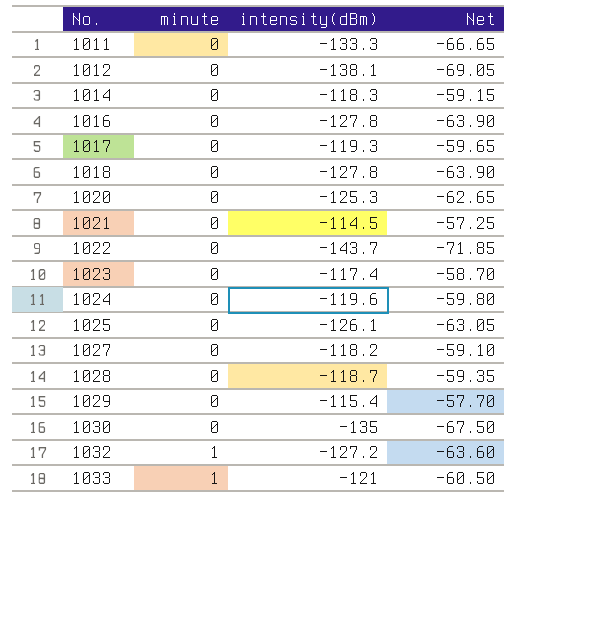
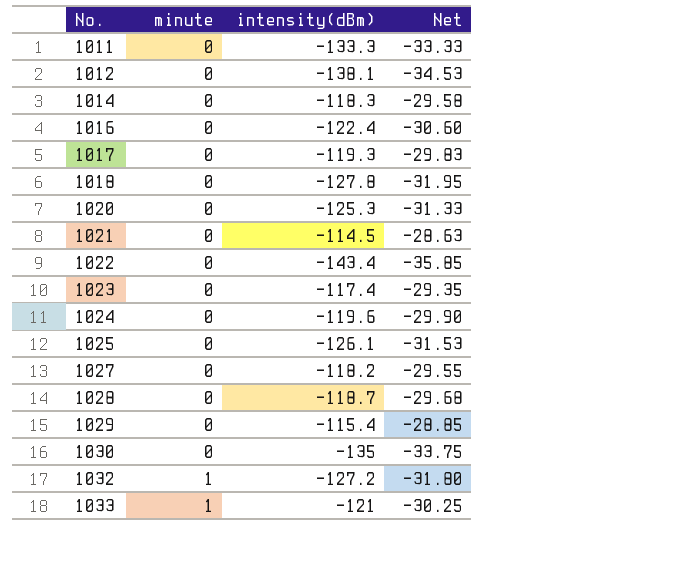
column Net | formula: [intensity(dBm)] * 0.5 -> [intensity(dBm)] * 0.25
1016 | intensity(dBm): -127.8 -> -122.4
1022 | intensity(dBm): -143.7 -> -143.4

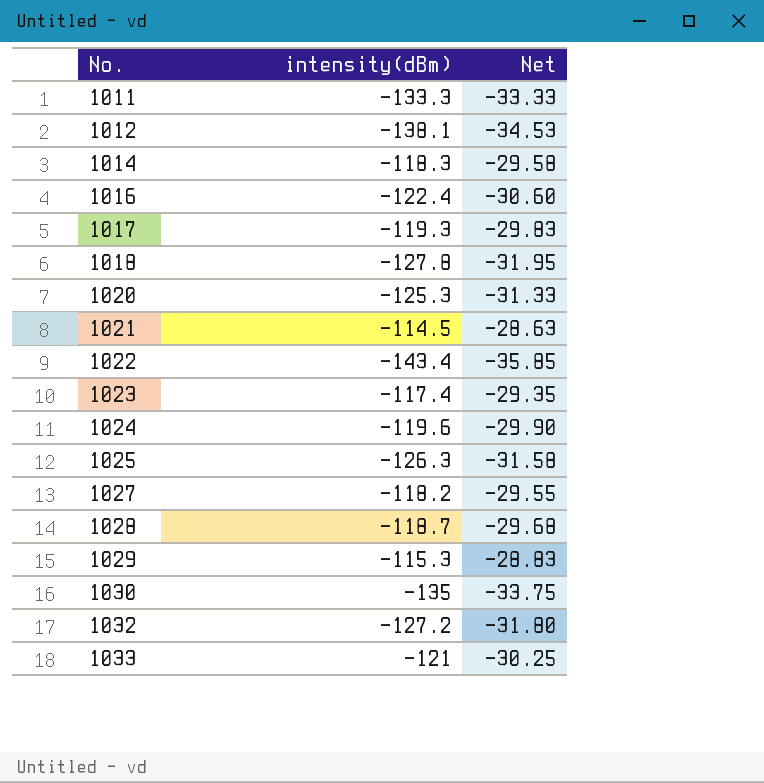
column minute | position: 2 -> none
1025 | intensity(dBm): -126.1 -> -126.3
1025 | Net: -31.53 -> -31.58
1029 | intensity(dBm): -115.4 -> -115.3
1029 | Net: -28.85 -> -28.83

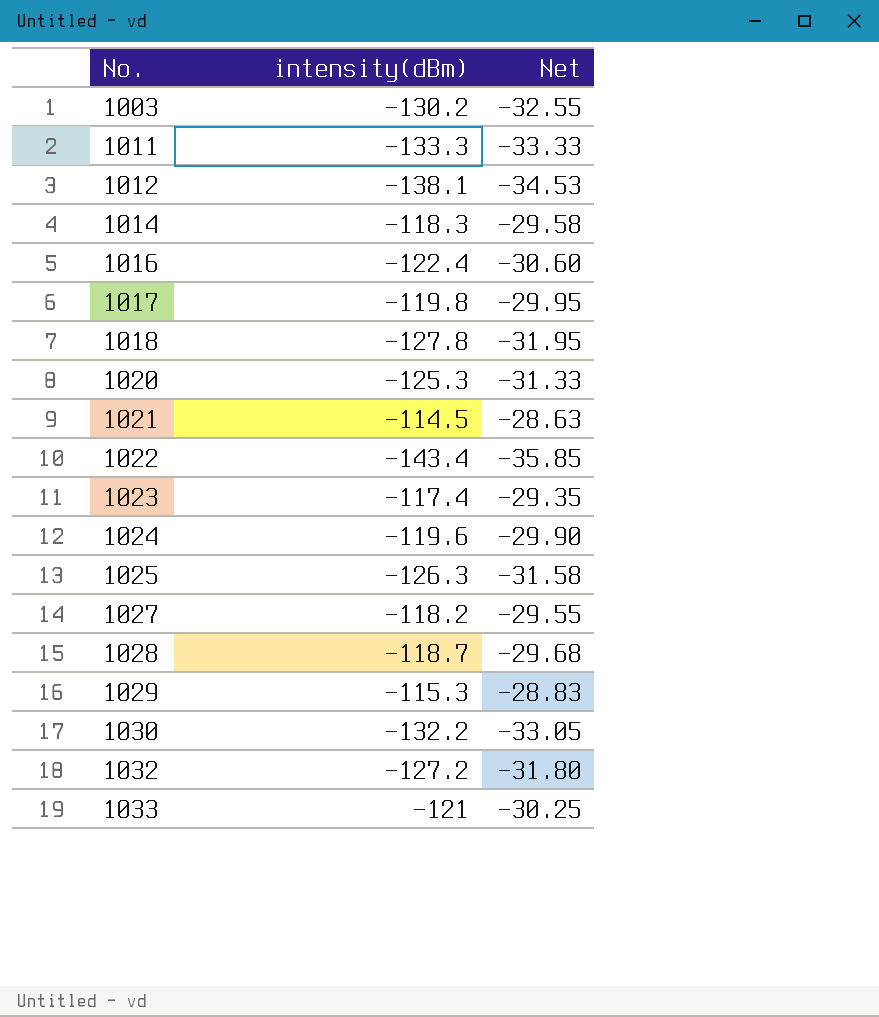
row 1003: none -> -130.2 | -32.55
1017 | intensity(dBm): -119.3 -> -119.8
1017 | Net: -29.83 -> -29.95
1030 | intensity(dBm): -135 -> -132.2
1030 | Net: -33.75 -> -33.05

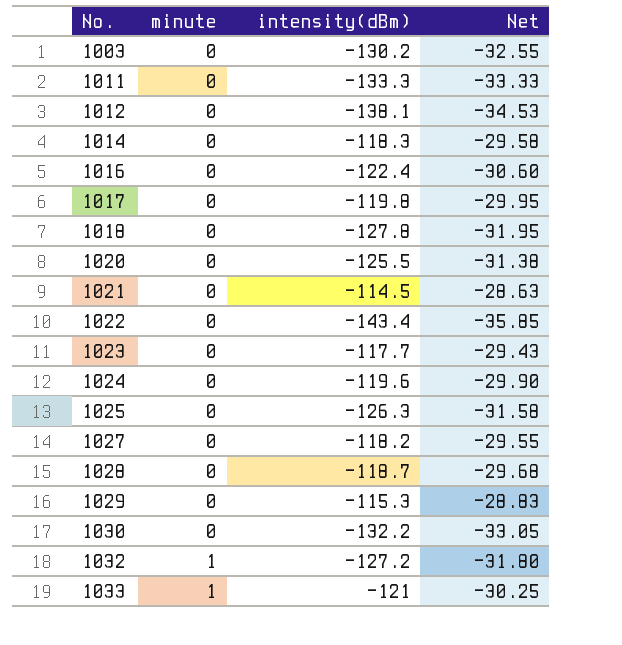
column minute | position: none -> 2
1020 | intensity(dBm): -125.3 -> -125.5
1020 | Net: -31.33 -> -31.38
1023 | intensity(dBm): -117.4 -> -117.7
1023 | Net: -29.35 -> -29.43

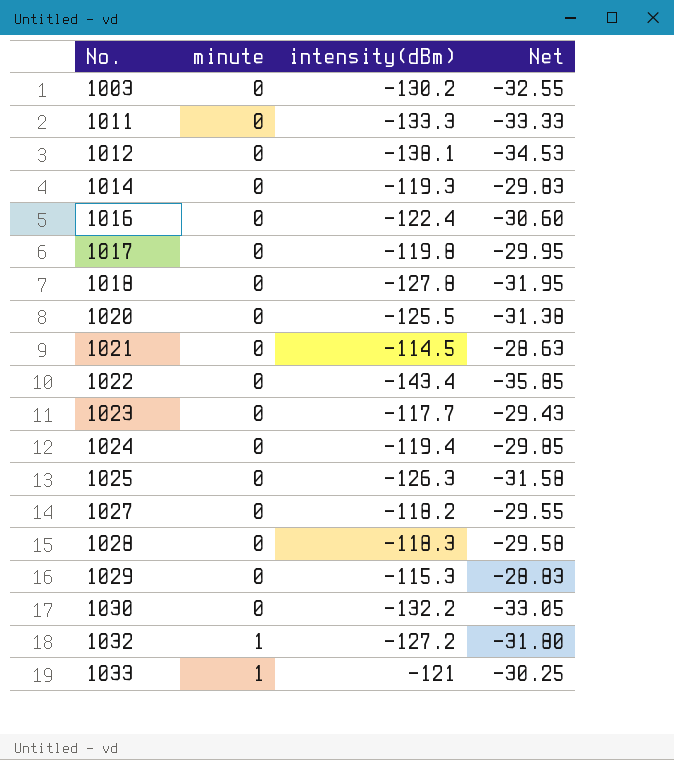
1014 | intensity(dBm): -118.3 -> -119.3
1014 | Net: -29.58 -> -29.83
1024 | intensity(dBm): -119.6 -> -119.4
1024 | Net: -29.90 -> -29.85
1028 | intensity(dBm): -118.7 -> -118.3
1028 | Net: -29.68 -> -29.58

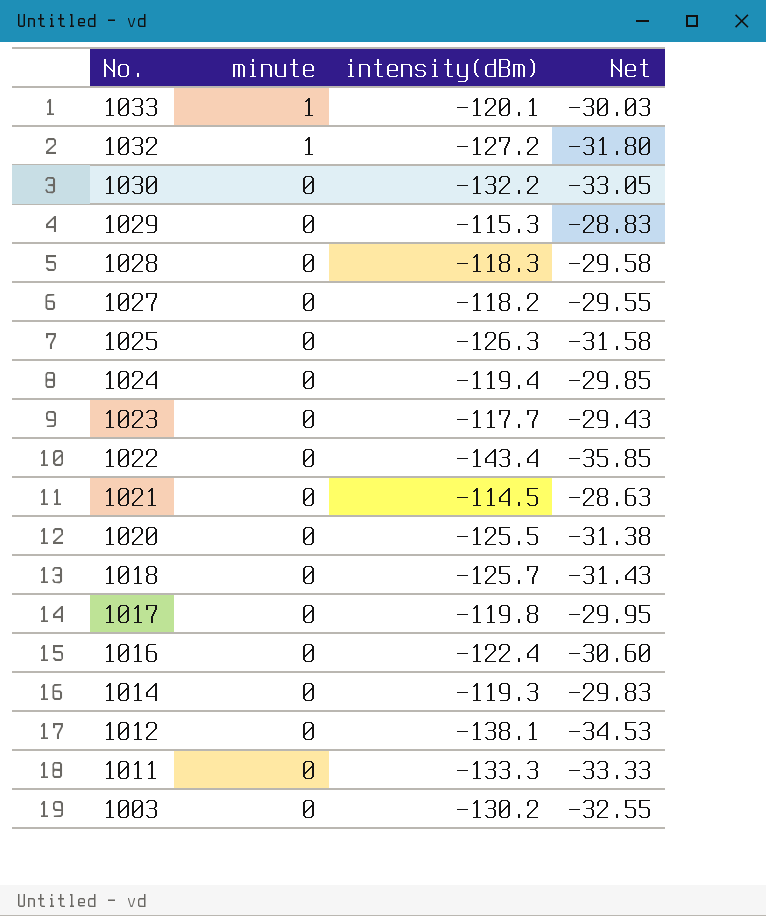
row order: No. ascending -> No. descending
1033 | intensity(dBm): -121 -> -120.1
1033 | Net: -30.25 -> -30.03
1018 | intensity(dBm): -127.8 -> -125.7
1018 | Net: -31.95 -> -31.43

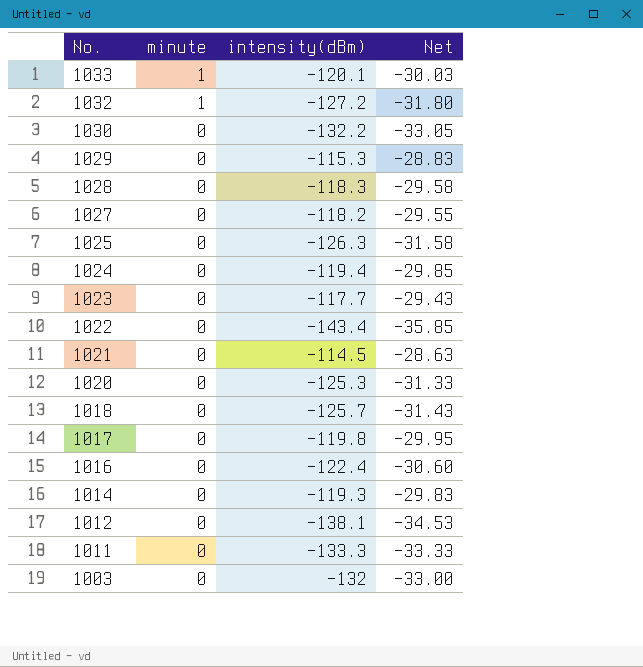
1020 | intensity(dBm): -125.5 -> -125.3
1020 | Net: -31.38 -> -31.33
1003 | intensity(dBm): -130.2 -> -132
1003 | Net: -32.55 -> -33.00

